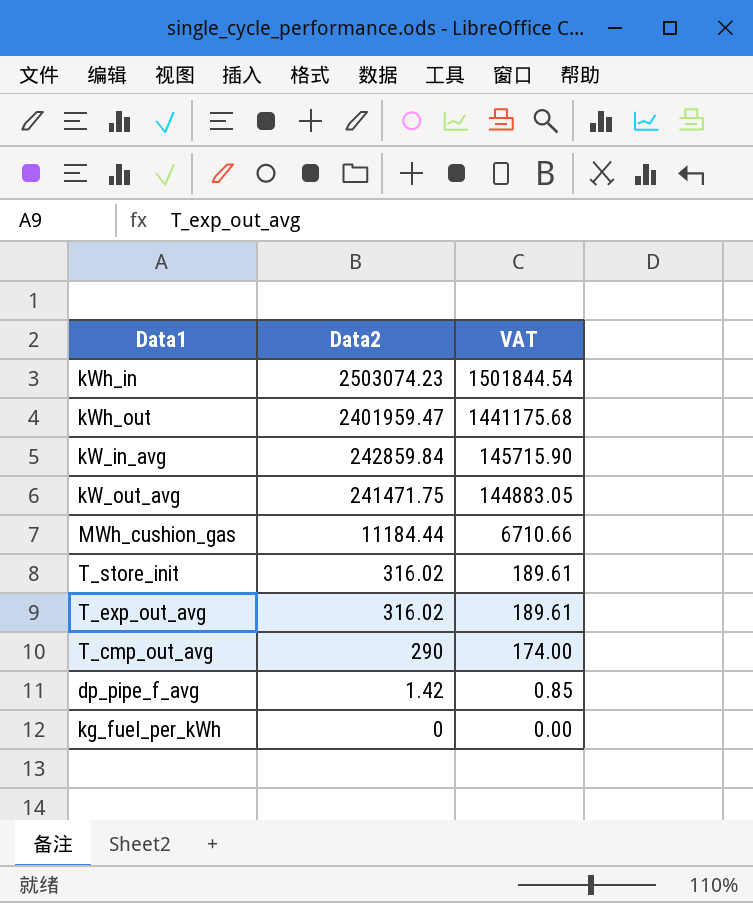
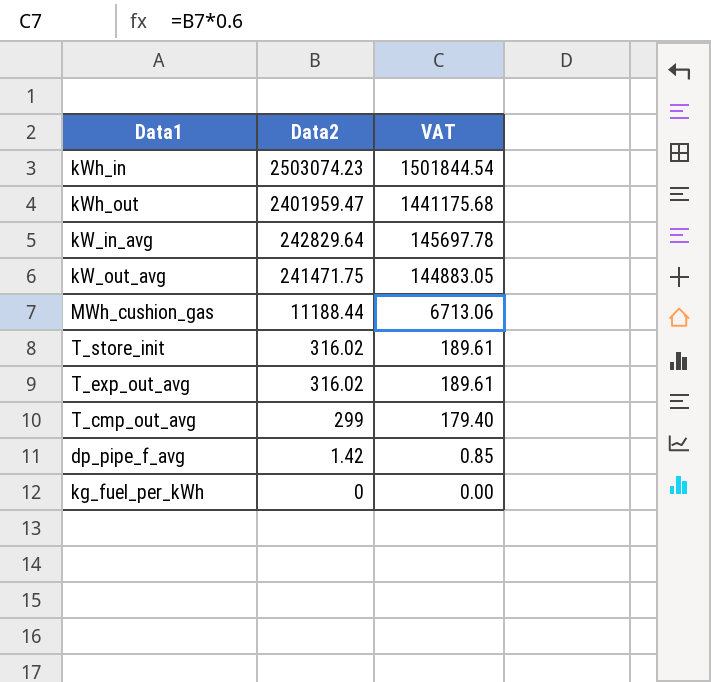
kW_in_avg | Data2: 242859.84 -> 242829.64
kW_in_avg | VAT: 145715.90 -> 145697.78
MWh_cushion_gas | Data2: 11184.44 -> 11188.44
MWh_cushion_gas | VAT: 6710.66 -> 6713.06
T_cmp_out_avg | Data2: 290 -> 299
T_cmp_out_avg | VAT: 174.00 -> 179.40

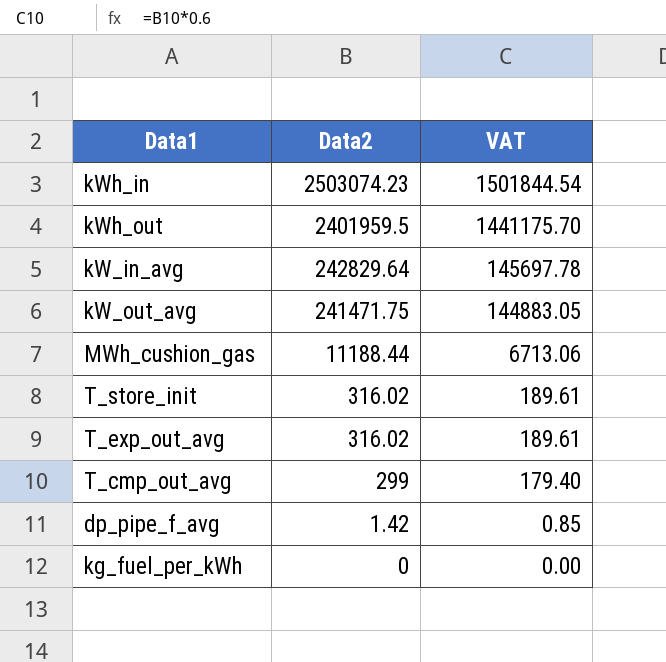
kWh_out | Data2: 2401959.47 -> 2401959.5
kWh_out | VAT: 1441175.68 -> 1441175.70

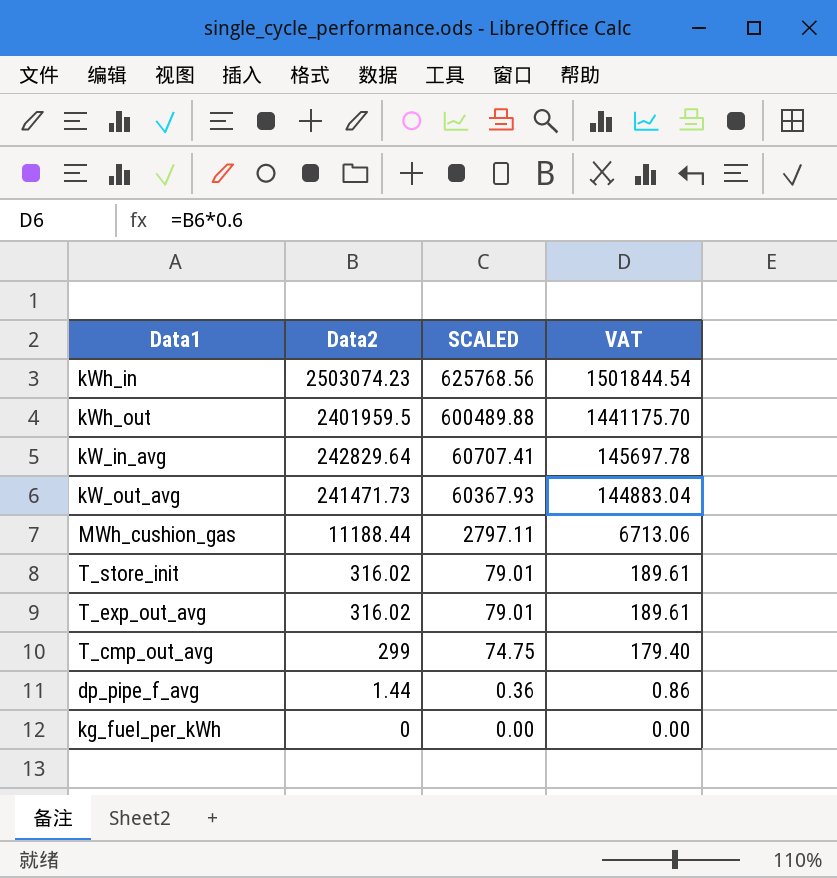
column SCALED | formula: none -> [Data2] * 0.25
kW_out_avg | Data2: 241471.75 -> 241471.73
kW_out_avg | VAT: 144883.05 -> 144883.04
dp_pipe_f_avg | Data2: 1.42 -> 1.44
dp_pipe_f_avg | VAT: 0.85 -> 0.86

